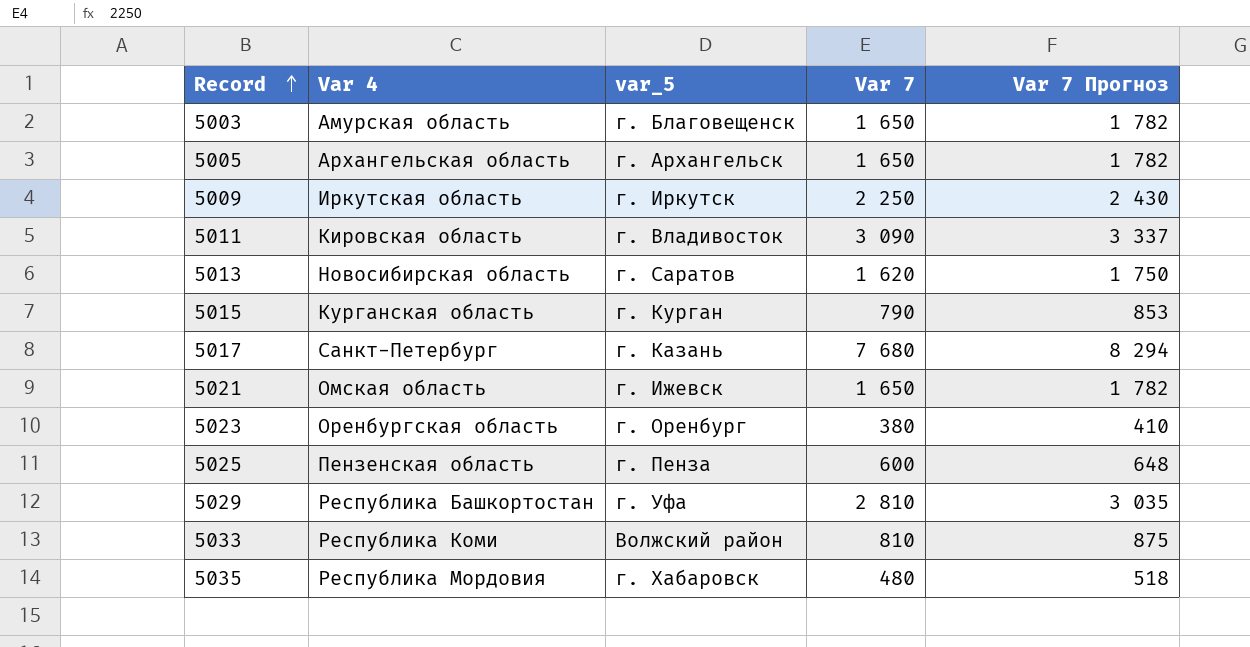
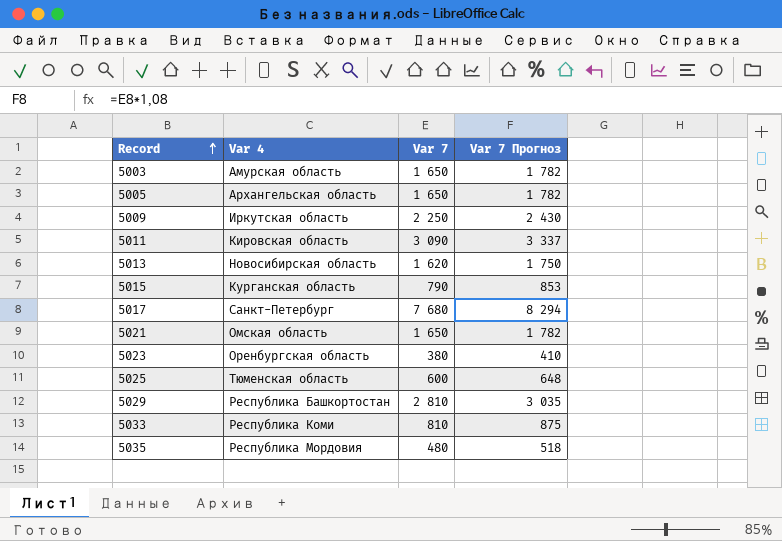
column var_5 | position: 3 -> none
5025 | Var 4: Пензенская область -> Тюменская область

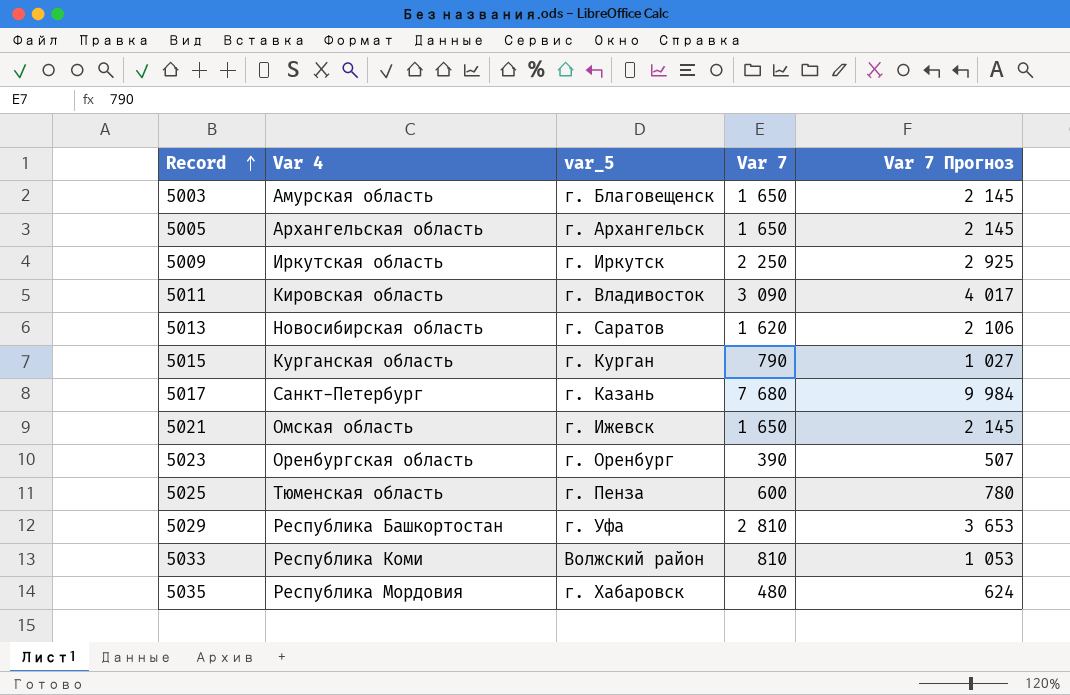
column var_5 | position: none -> 3
column Var 7 Прогноз | formula: [Var 7] * 1,08 -> [Var 7] * 1,3
5023 | Var 7: 380 -> 390

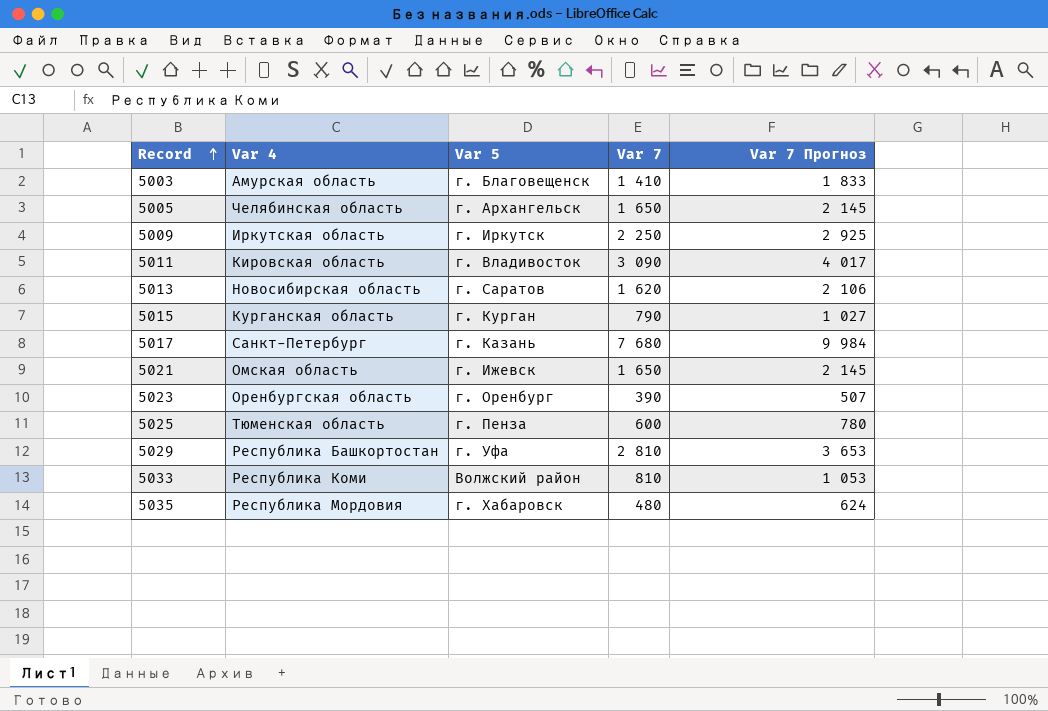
column name: var_5 -> Var 5
5003 | Var 7: 1 650 -> 1 410
5003 | Var 7 Прогноз: 2 145 -> 1 833
5005 | Var 4: Архангельская область -> Челябинская область

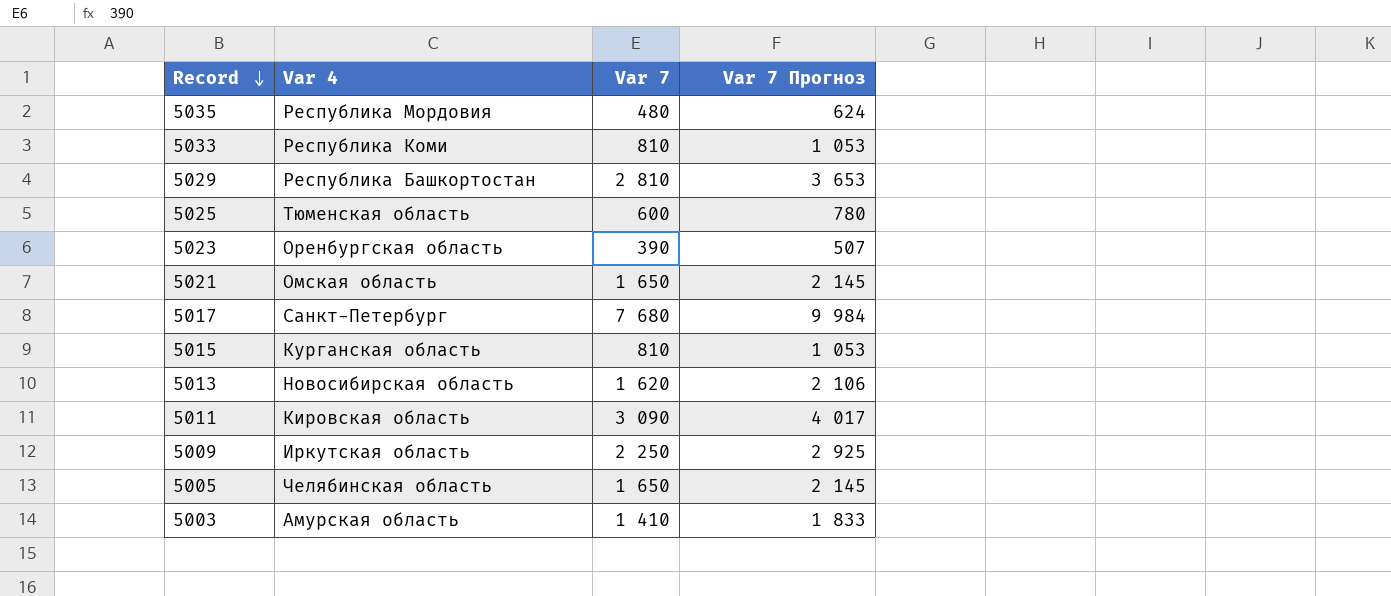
row order: Record ascending -> Record descending
column Var 5 | position: 3 -> none
5015 | Var 7: 790 -> 810
5015 | Var 7 Прогноз: 1 027 -> 1 053

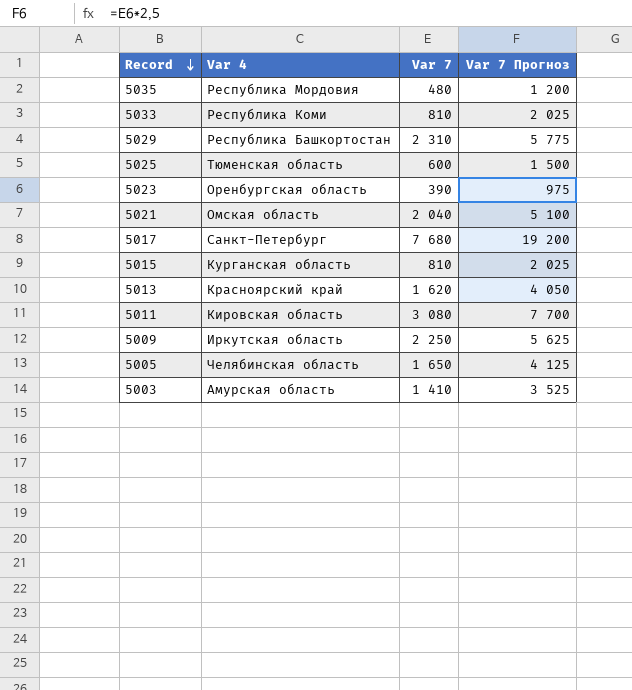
column Var 7 Прогноз | formula: [Var 7] * 1,3 -> [Var 7] * 2,5
5029 | Var 7: 2 810 -> 2 310
5021 | Var 7: 1 650 -> 2 040
5013 | Var 4: Новосибирская область -> Красноярский край
5011 | Var 7: 3 090 -> 3 080

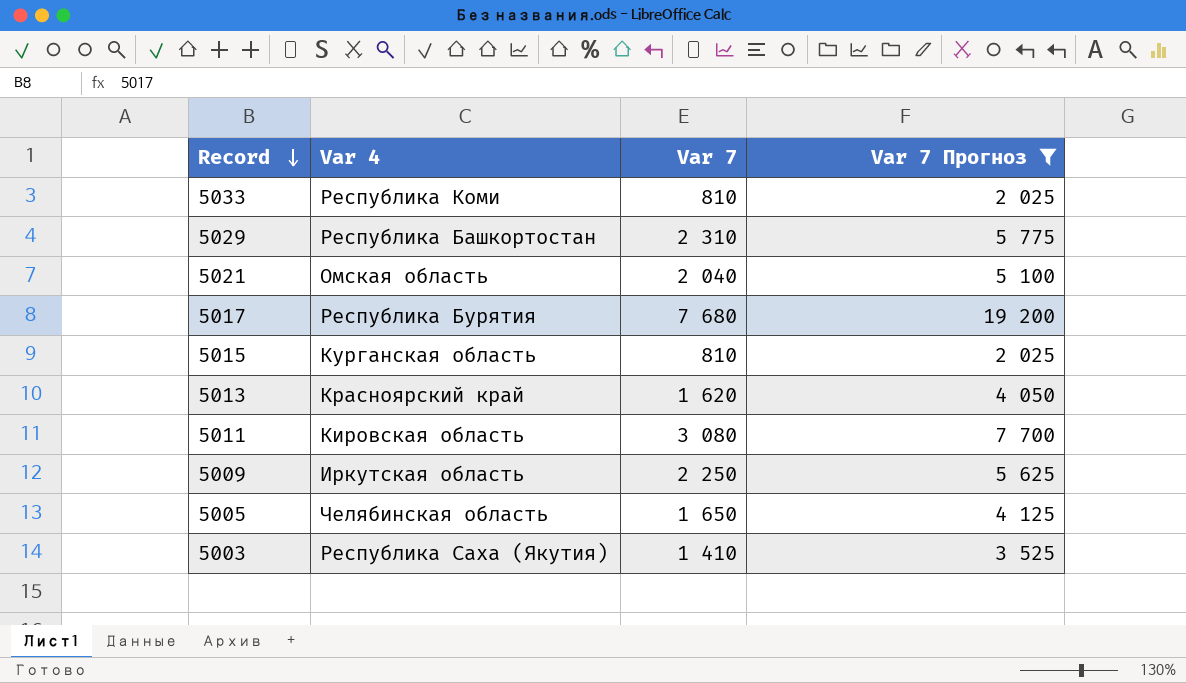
filter: none -> Var 7 Прогноз >= 2 025
5017 | Var 4: Санкт-Петербург -> Республика Бурятия
5003 | Var 4: Амурская область -> Республика Саха (Якутия)

